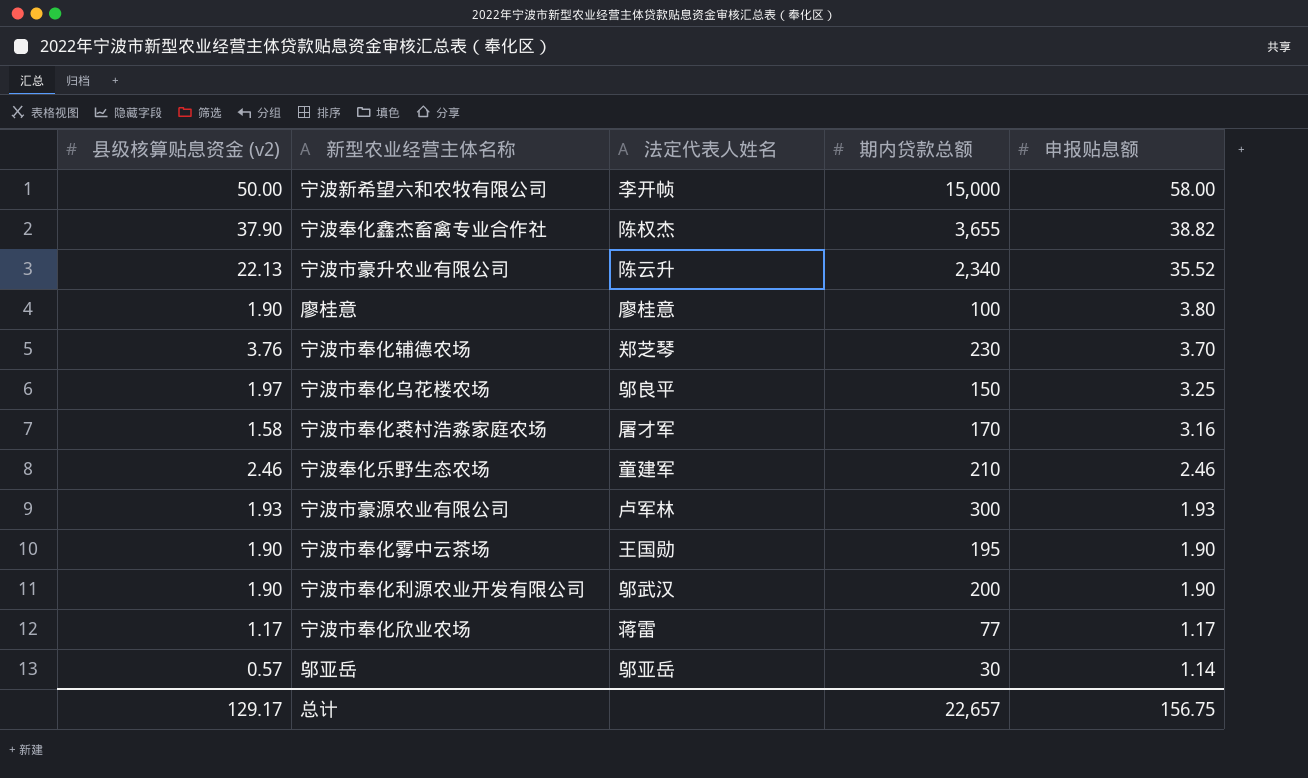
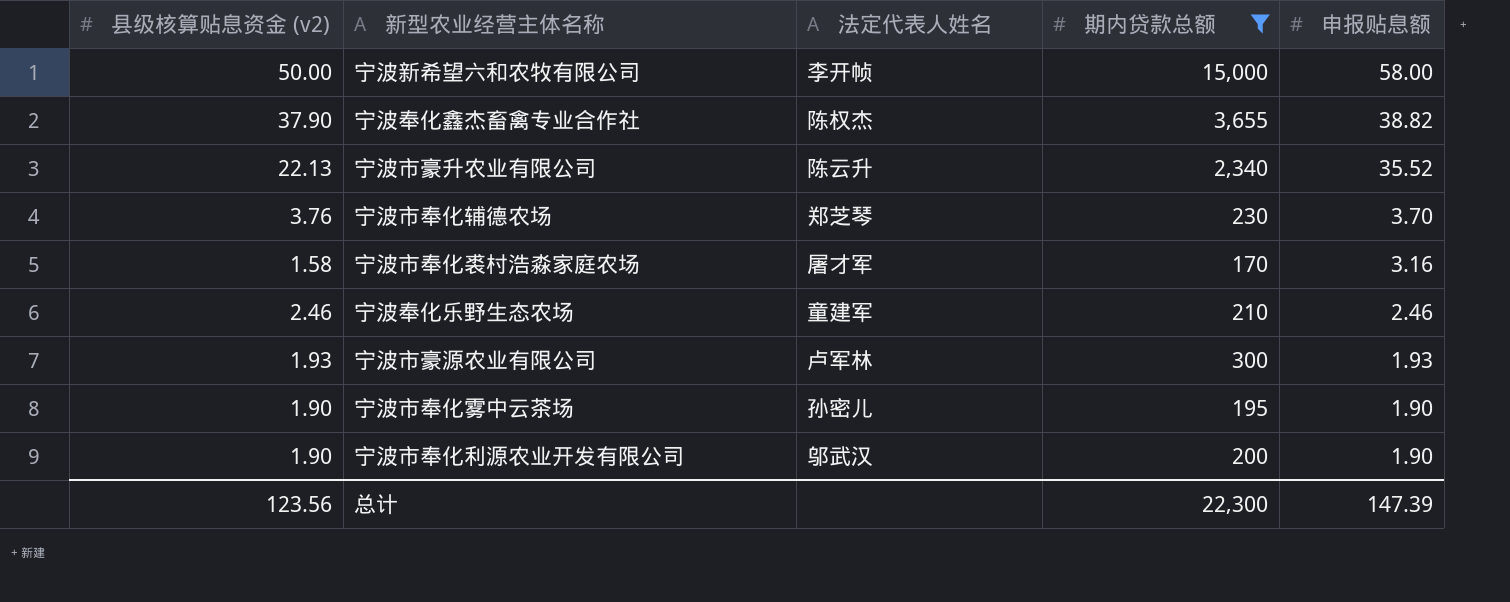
filter: none -> 期内贷款总额 >= 170
宁波市奉化雾中云茶场 | 法定代表人姓名: 王国勋 -> 孙密儿
总计 | 县级核算贴息资金 (v2): 129.17 -> 123.56
总计 | 期内贷款总额: 22,657 -> 22,300
总计 | 申报贴息额: 156.75 -> 147.39

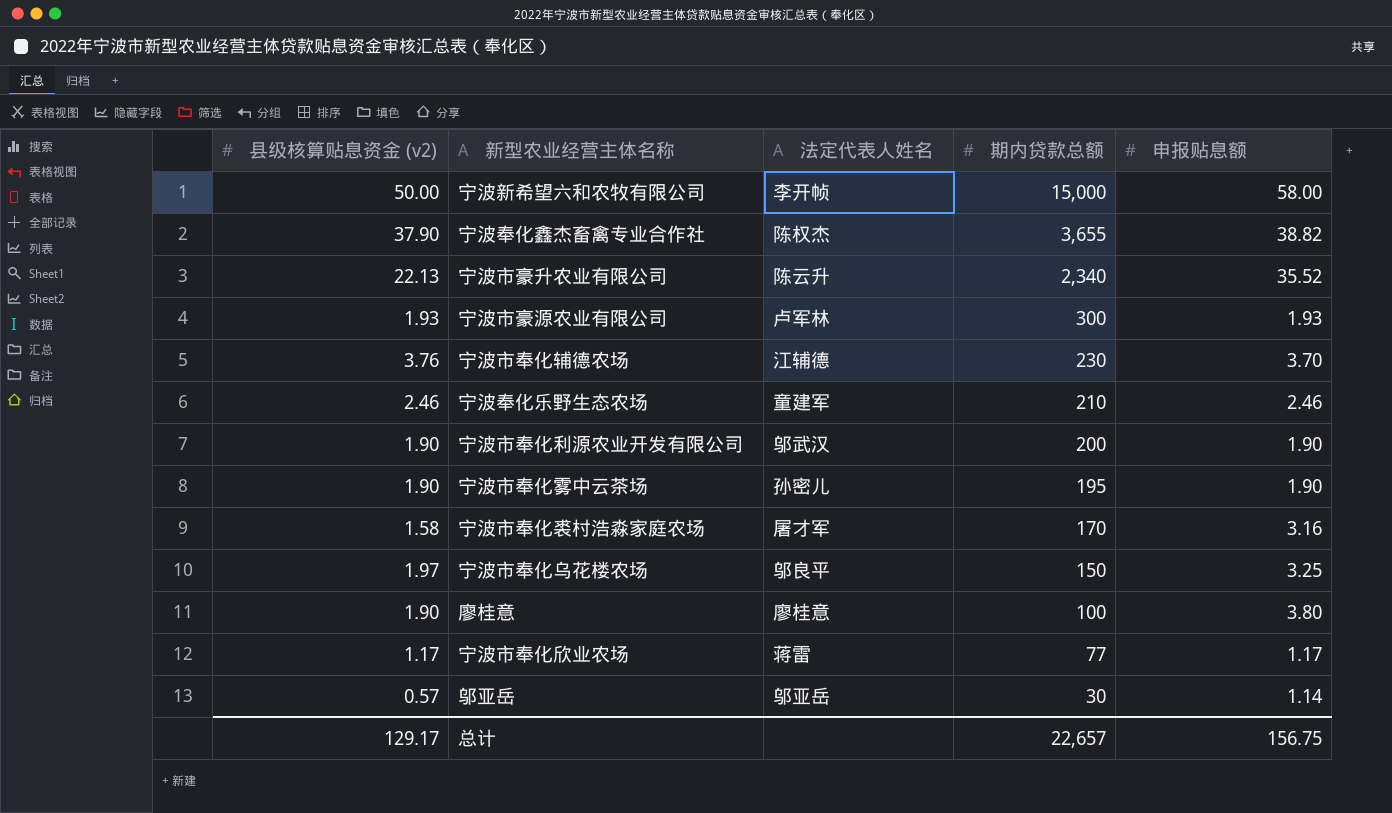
filter: 期内贷款总额 >= 170 -> none
row order: 申报贴息额 descending -> 期内贷款总额 descending
宁波市奉化辅德农场 | 法定代表人姓名: 郑芝琴 -> 江辅德
总计 | 县级核算贴息资金 (v2): 123.56 -> 129.17
总计 | 期内贷款总额: 22,300 -> 22,657
总计 | 申报贴息额: 147.39 -> 156.75

